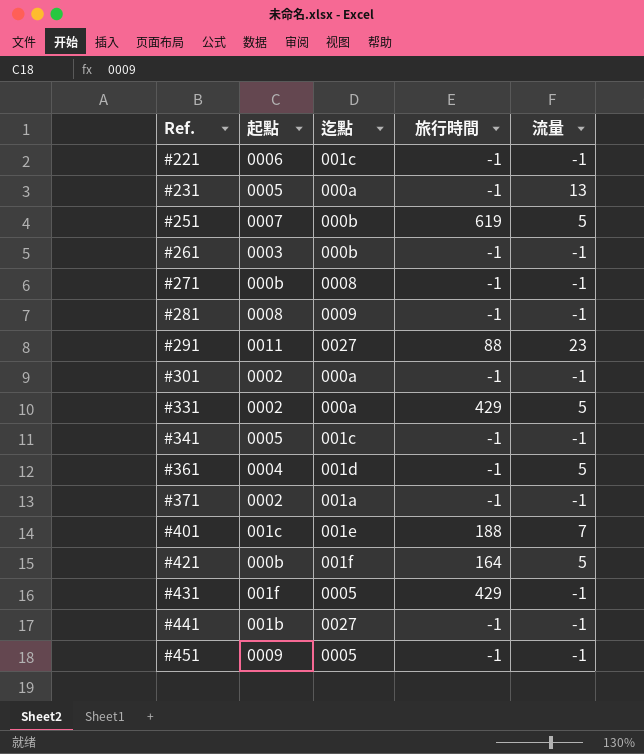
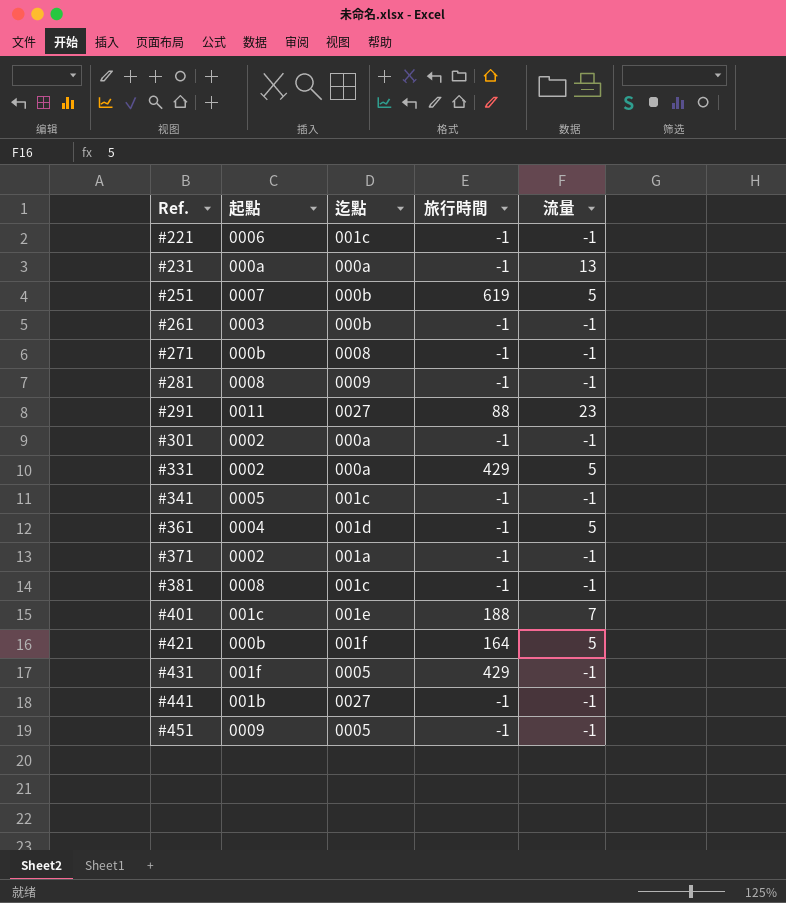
#231 | 起點: 0005 -> 000a
row #381: none -> 0008 | 001c | -1 | -1

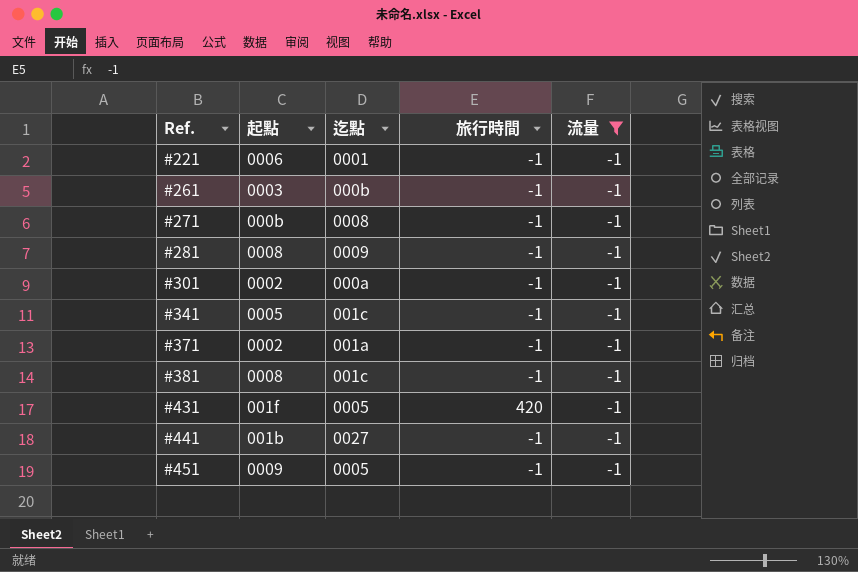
filter: none -> 流量 = -1
#221 | 迄點: 001c -> 0001
#431 | 旅行時間: 429 -> 420

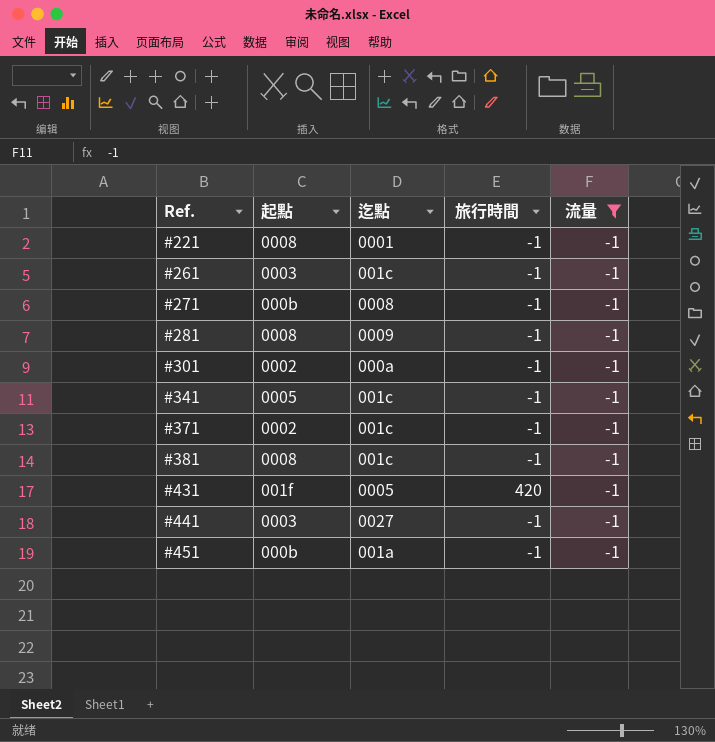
#221 | 起點: 0006 -> 0008
#261 | 迄點: 000b -> 001c
#371 | 迄點: 001a -> 001c
#441 | 起點: 001b -> 0003
#451 | 起點: 0009 -> 000b
#451 | 迄點: 0005 -> 001a

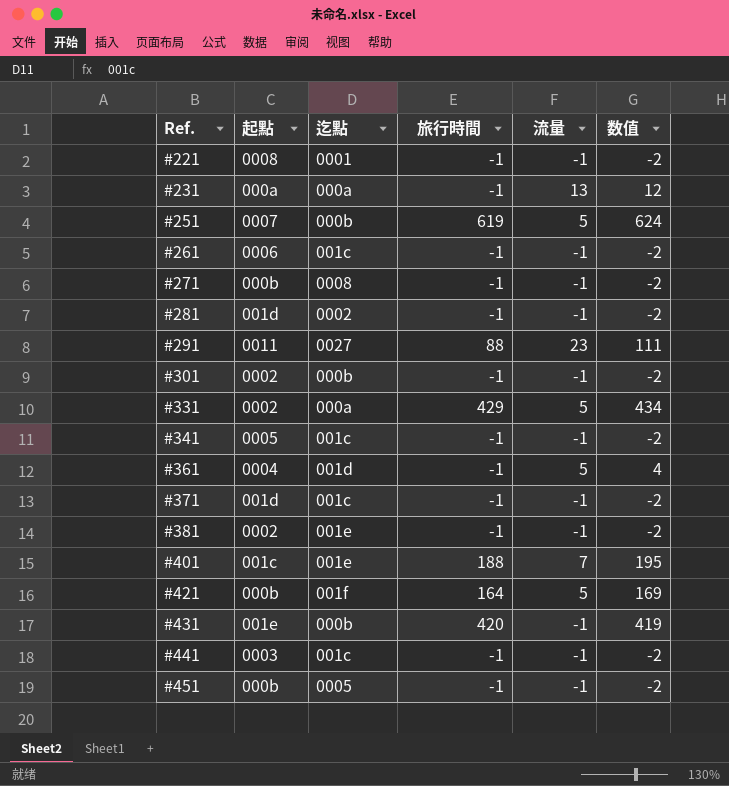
filter: 流量 = -1 -> none
column 数值 | formula: none -> [旅行時間] + [流量]
#261 | 起點: 0003 -> 0006
#281 | 起點: 0008 -> 001d
#281 | 迄點: 0009 -> 0002
#301 | 迄點: 000a -> 000b
#371 | 起點: 0002 -> 001d
#381 | 起點: 0008 -> 0002
#381 | 迄點: 001c -> 001e
#431 | 起點: 001f -> 001e
#431 | 迄點: 0005 -> 000b
#441 | 迄點: 0027 -> 001c
#451 | 迄點: 001a -> 0005

